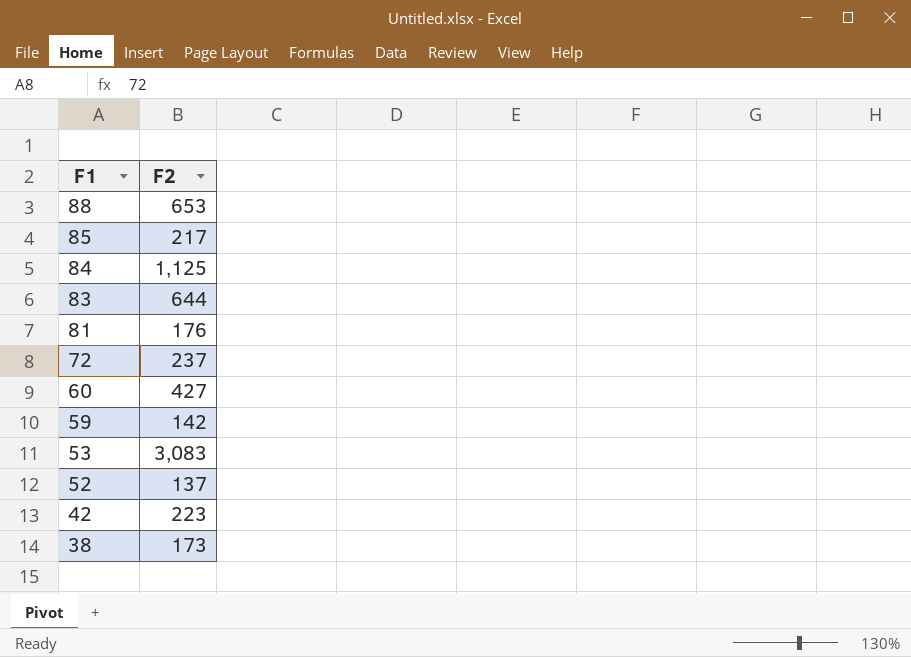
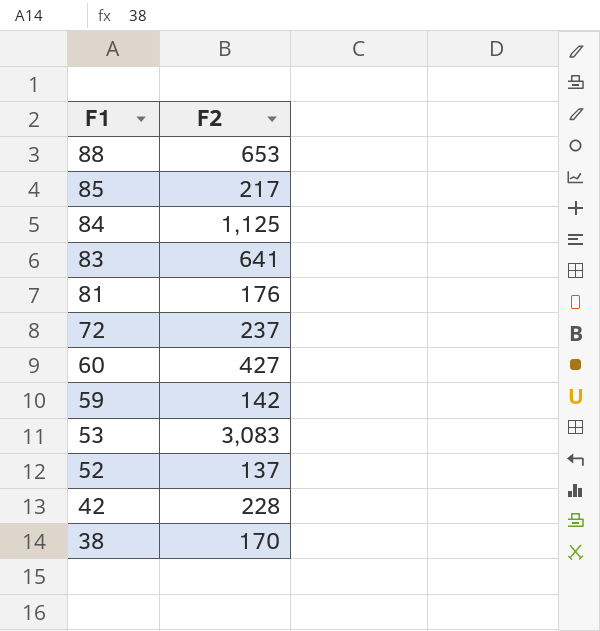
83 | F2: 644 -> 641
42 | F2: 223 -> 228
38 | F2: 173 -> 170

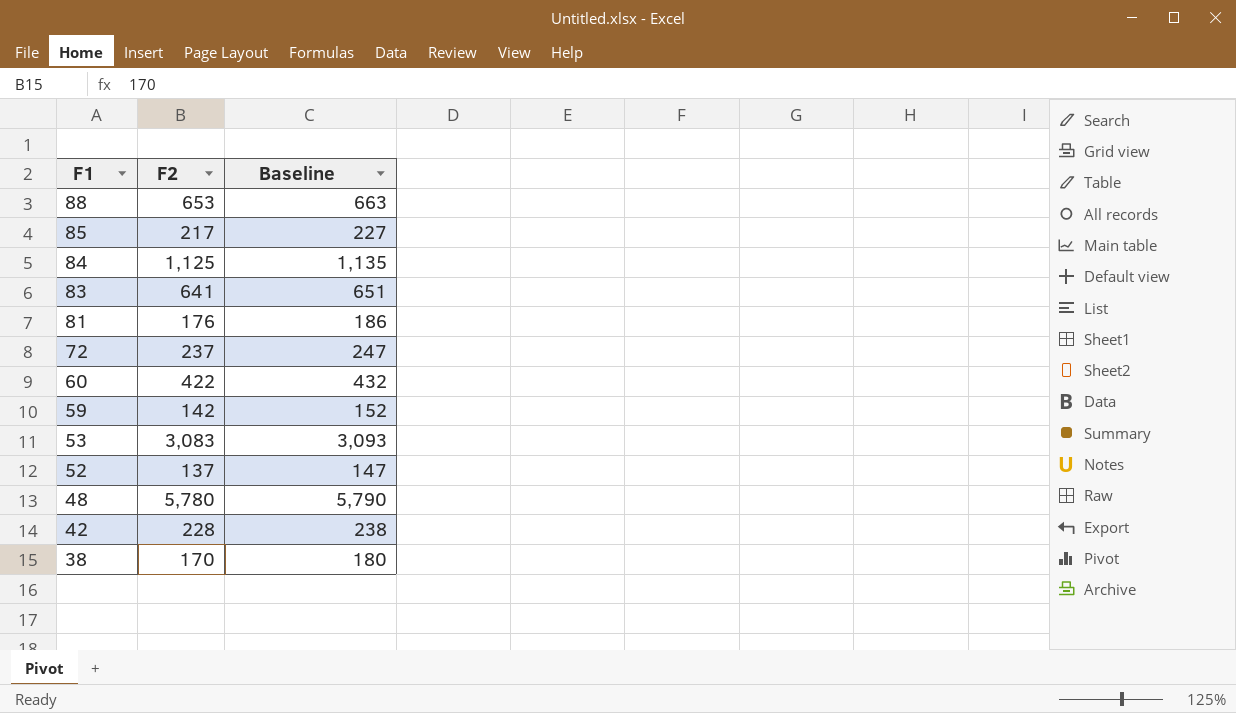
column Baseline | formula: none -> [F2] + 10
60 | F2: 427 -> 422
row 48: none -> 5,780 | 5,790

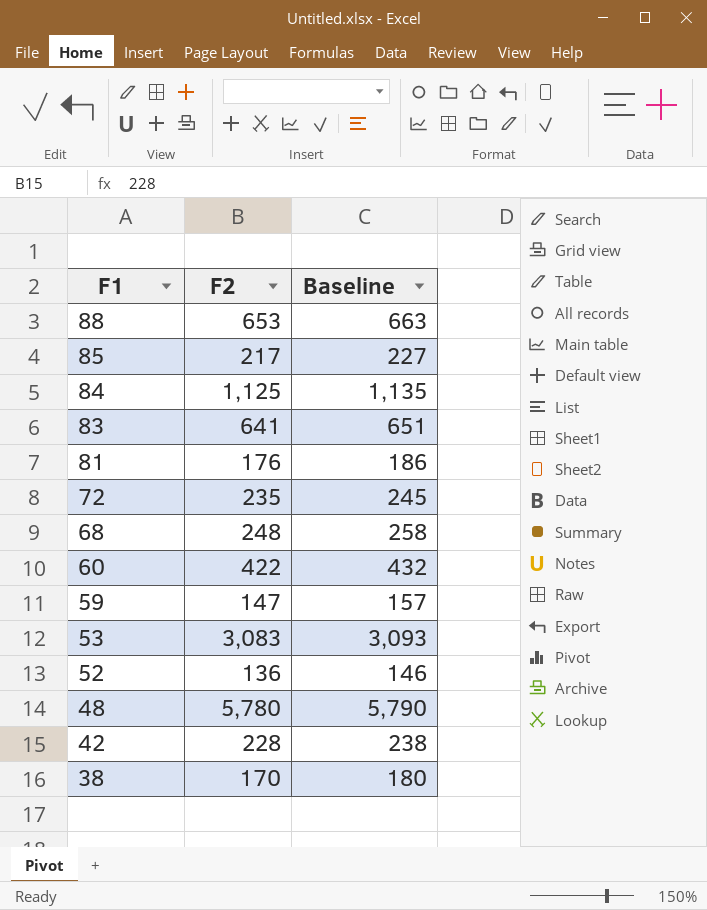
72 | F2: 237 -> 235
72 | Baseline: 247 -> 245
row 68: none -> 248 | 258
59 | F2: 142 -> 147
59 | Baseline: 152 -> 157
52 | F2: 137 -> 136
52 | Baseline: 147 -> 146

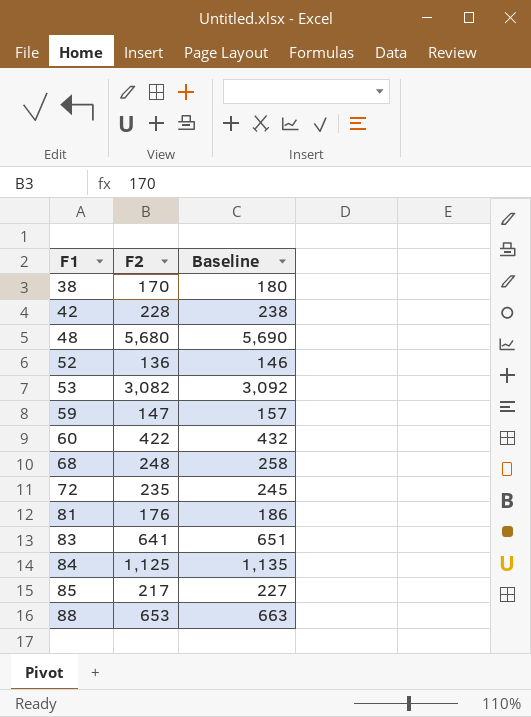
row order: F1 descending -> F1 ascending
48 | F2: 5,780 -> 5,680
48 | Baseline: 5,790 -> 5,690
53 | F2: 3,083 -> 3,082
53 | Baseline: 3,093 -> 3,092

